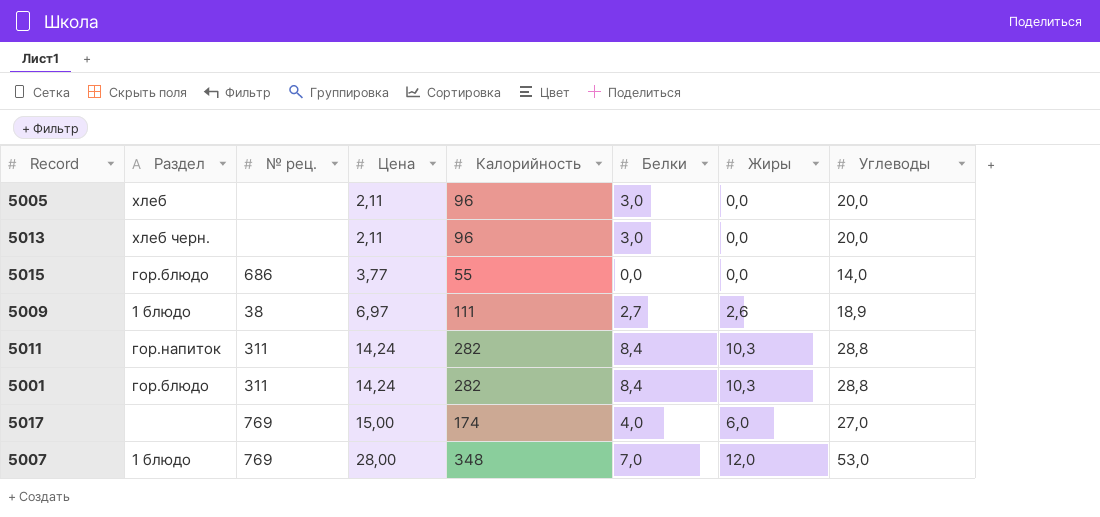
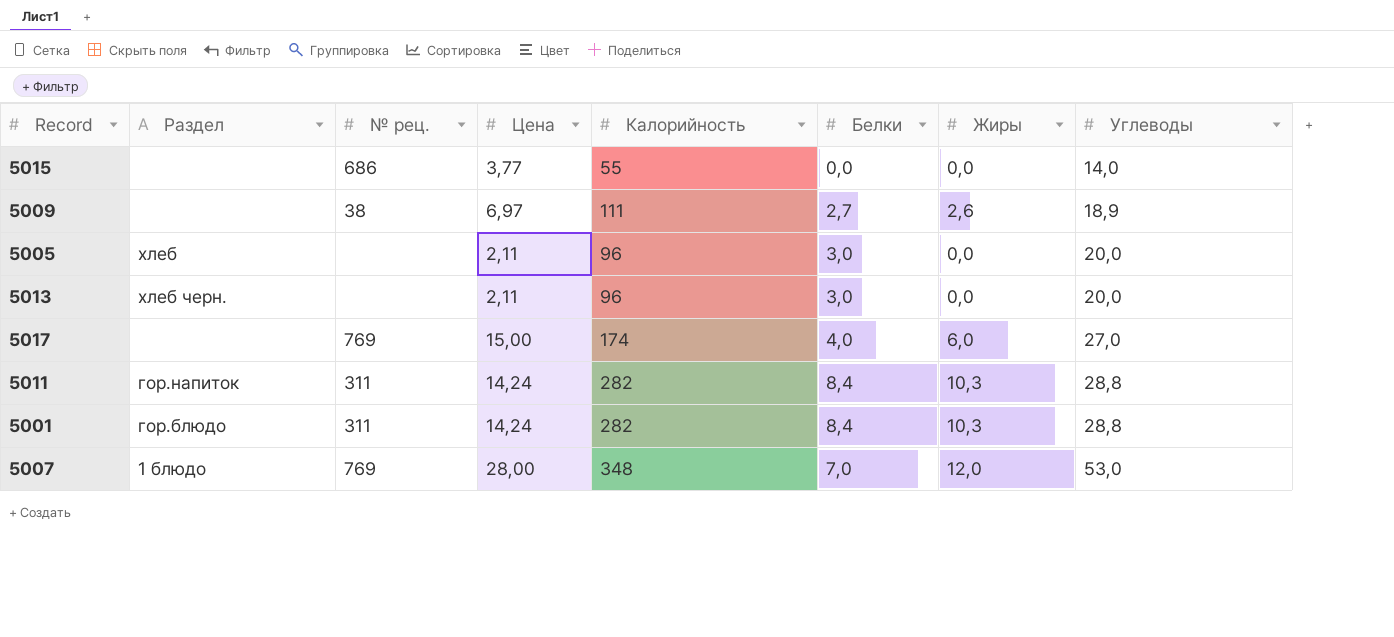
row order: Цена ascending -> Углеводы ascending
5015 | Раздел: гор.блюдо -> none
5009 | Раздел: 1 блюдо -> none

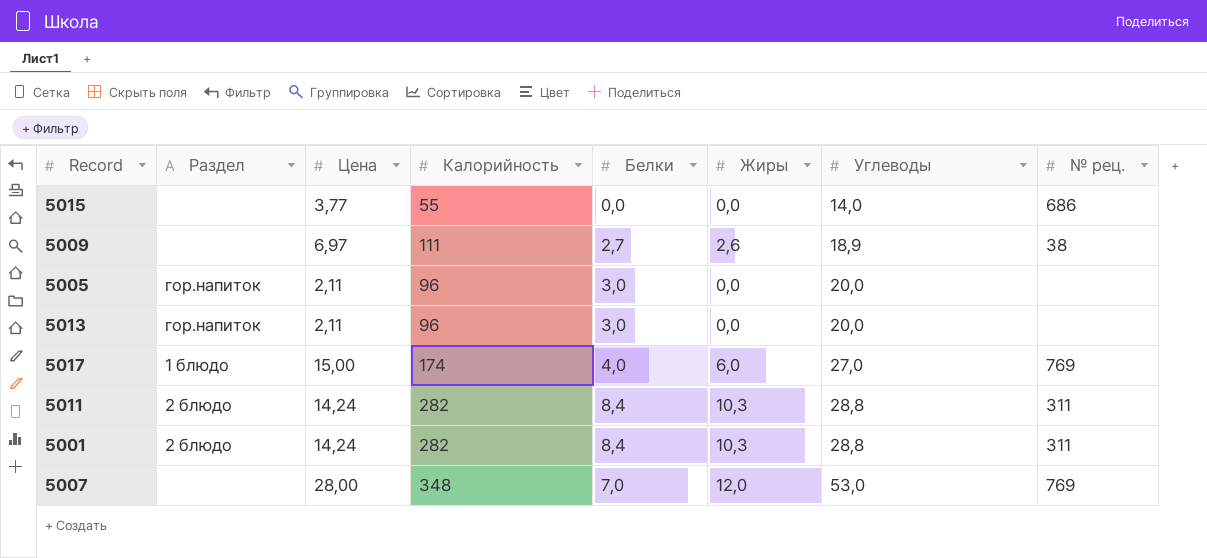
column № рец. | position: 3 -> 8
5005 | Раздел: хлеб -> гор.напиток
5013 | Раздел: хлеб черн. -> гор.напиток
5017 | Раздел: none -> 1 блюдо
5011 | Раздел: гор.напиток -> 2 блюдо
5001 | Раздел: гор.блюдо -> 2 блюдо
5007 | Раздел: 1 блюдо -> none

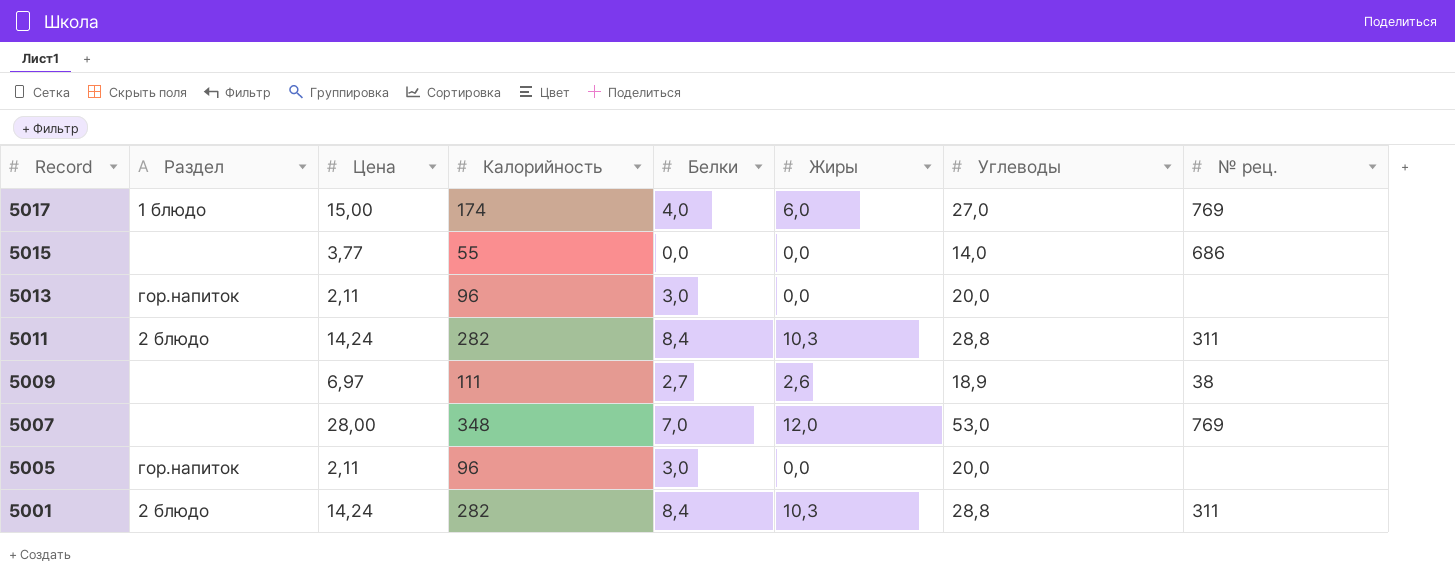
row order: Углеводы ascending -> Record descending

